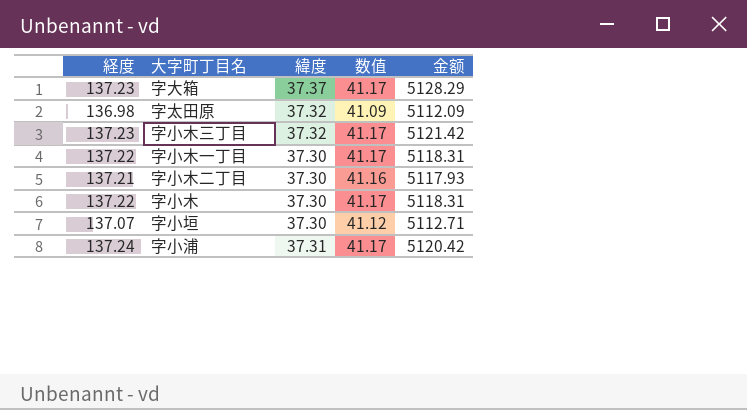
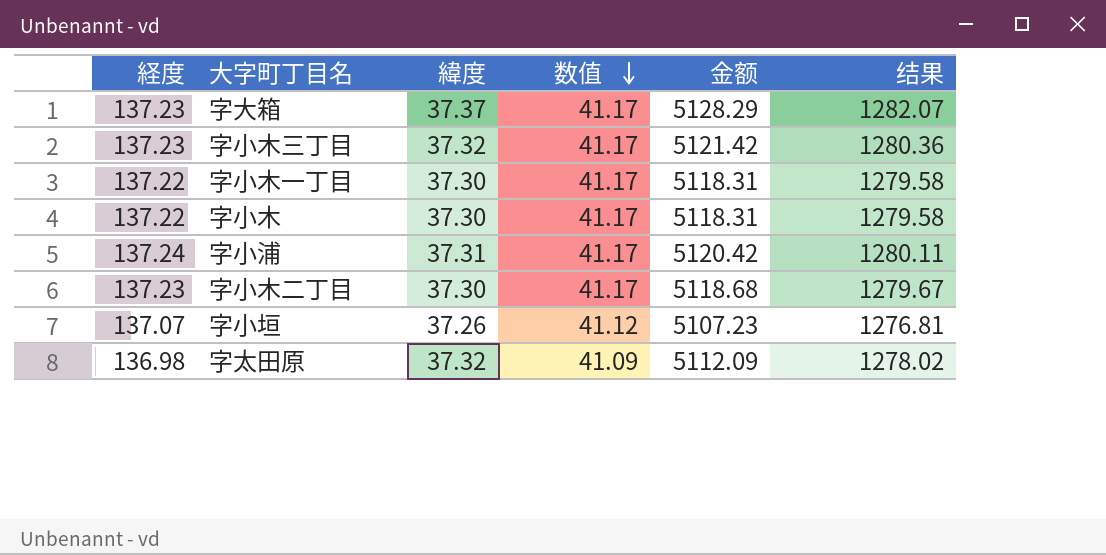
row order: none -> 数值 descending
column 结果 | formula: none -> [金额] * 0.25
字小木二丁目 | 経度: 137.21 -> 137.23
字小木二丁目 | 数值: 41.16 -> 41.17
字小木二丁目 | 金额: 5117.93 -> 5118.68
字小垣 | 緯度: 37.30 -> 37.26
字小垣 | 金额: 5112.71 -> 5107.23

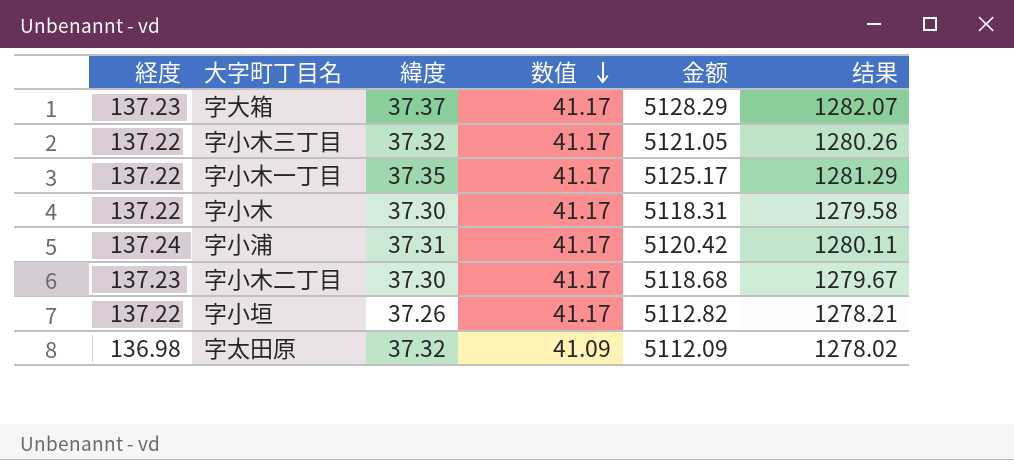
字小木三丁目 | 経度: 137.23 -> 137.22
字小木三丁目 | 金额: 5121.42 -> 5121.05
字小木三丁目 | 结果: 1280.36 -> 1280.26
字小木一丁目 | 緯度: 37.30 -> 37.35
字小木一丁目 | 金额: 5118.31 -> 5125.17
字小木一丁目 | 结果: 1279.58 -> 1281.29
字小垣 | 経度: 137.07 -> 137.22
字小垣 | 数值: 41.12 -> 41.17
字小垣 | 金额: 5107.23 -> 5112.82
字小垣 | 结果: 1276.81 -> 1278.21

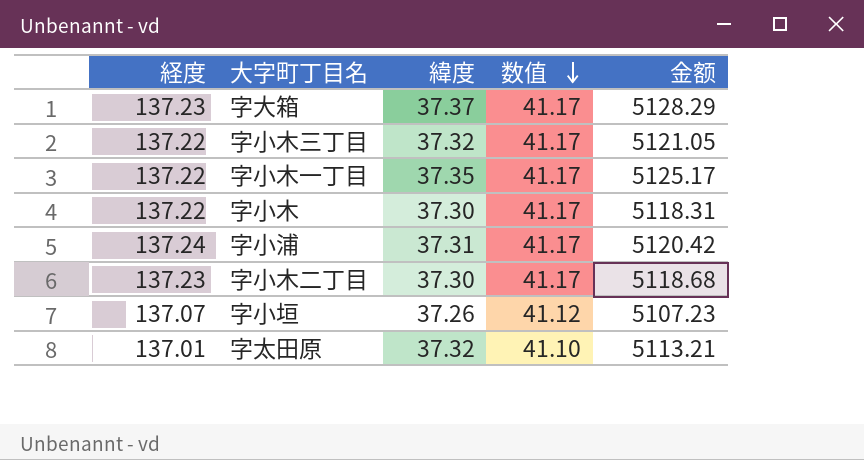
column 结果 | formula: [金额] * 0.25 -> none
字小垣 | 経度: 137.22 -> 137.07
字小垣 | 数值: 41.17 -> 41.12
字小垣 | 金额: 5112.82 -> 5107.23
字太田原 | 経度: 136.98 -> 137.01
字太田原 | 数值: 41.09 -> 41.10
字太田原 | 金额: 5112.09 -> 5113.21

